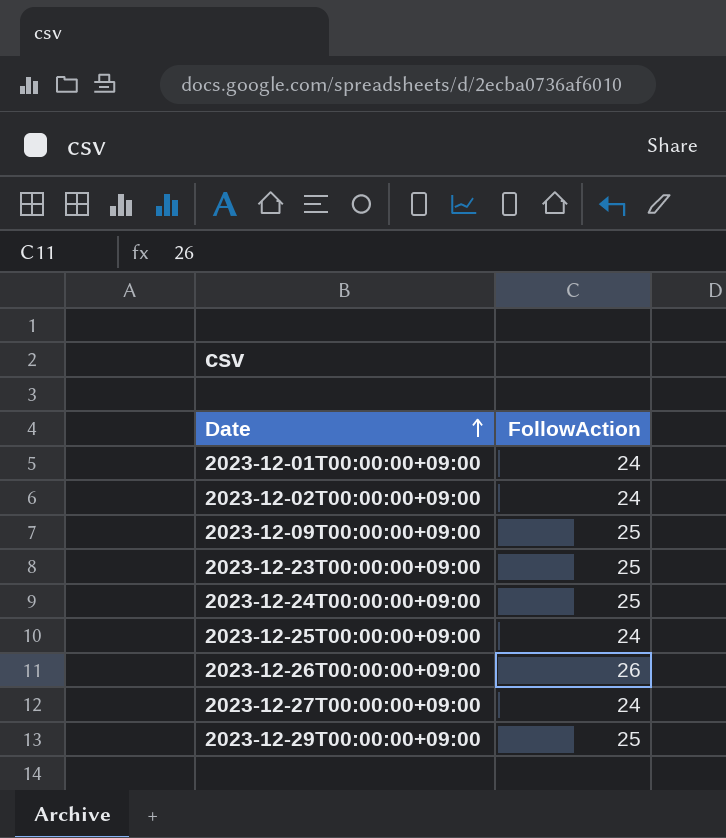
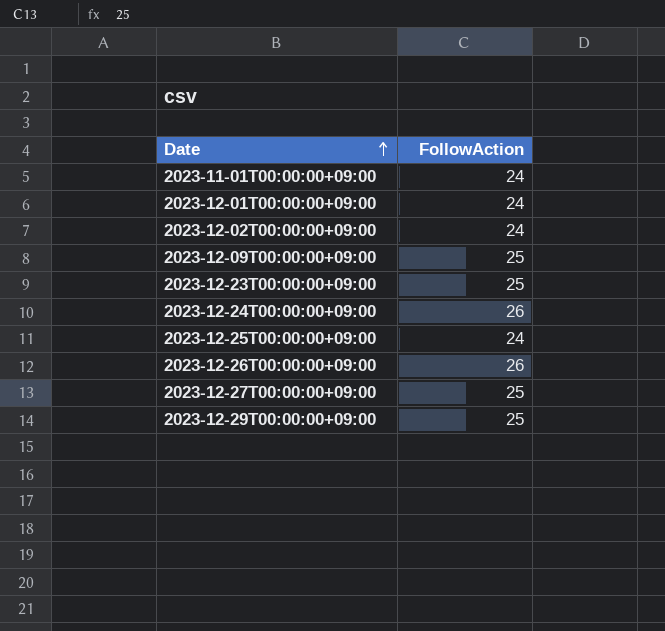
row 2023-11-01T00:00:00+09:00: none -> 24
2023-12-24T00:00:00+09:00 | FollowAction: 25 -> 26
2023-12-27T00:00:00+09:00 | FollowAction: 24 -> 25

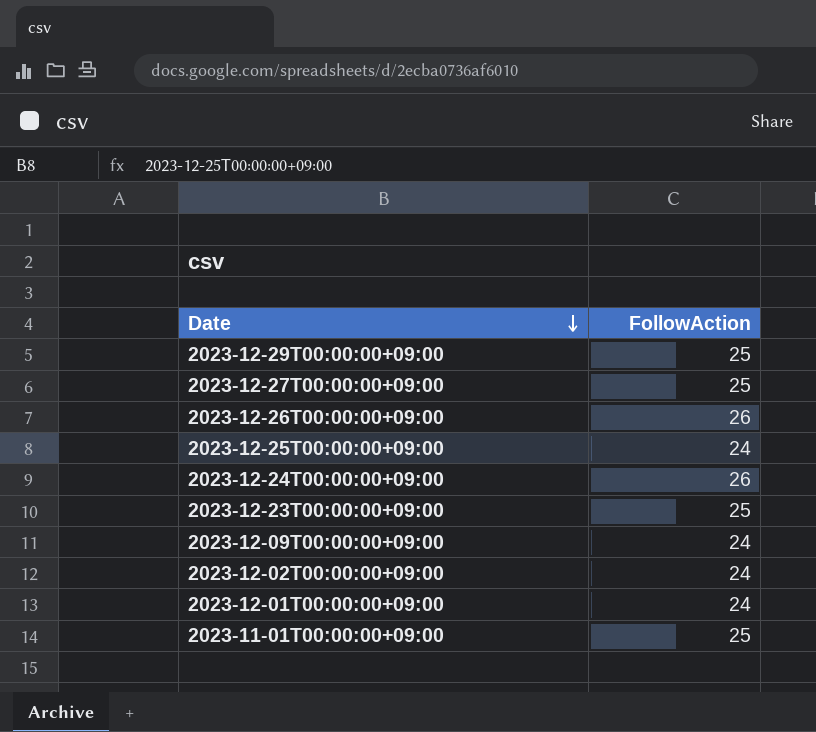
row order: Date ascending -> Date descending
2023-12-09T00:00:00+09:00 | FollowAction: 25 -> 24
2023-11-01T00:00:00+09:00 | FollowAction: 24 -> 25

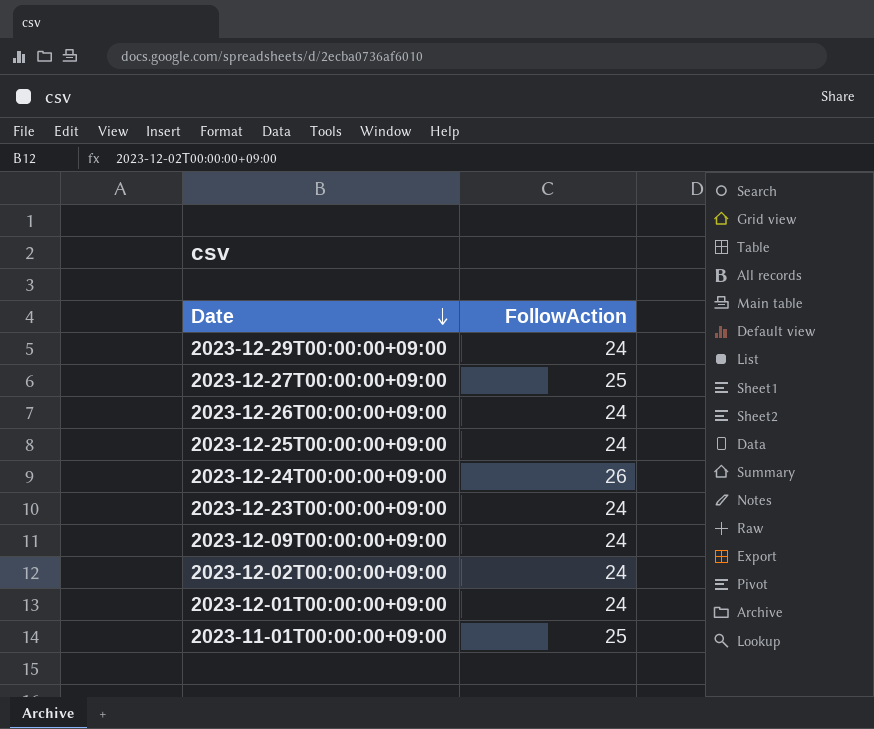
2023-12-29T00:00:00+09:00 | FollowAction: 25 -> 24
2023-12-26T00:00:00+09:00 | FollowAction: 26 -> 24
2023-12-23T00:00:00+09:00 | FollowAction: 25 -> 24

